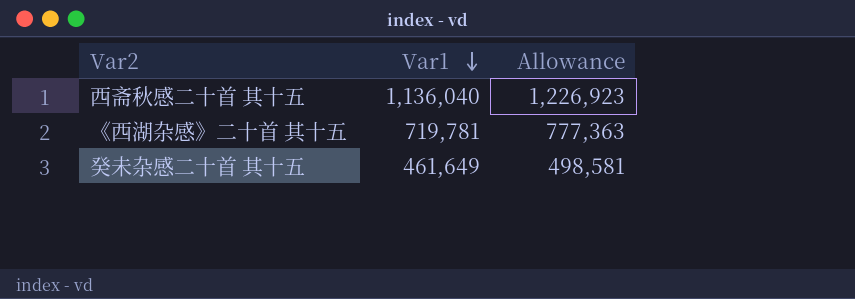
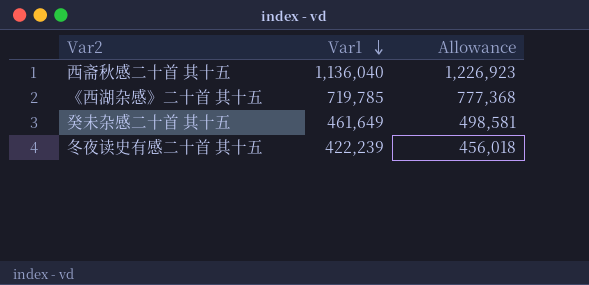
《西湖杂感》二十首 其十五 | Var1: 719,781 -> 719,785
《西湖杂感》二十首 其十五 | Allowance: 777,363 -> 777,368
row 冬夜读史有感二十首 其十五: none -> 422,239 | 456,018

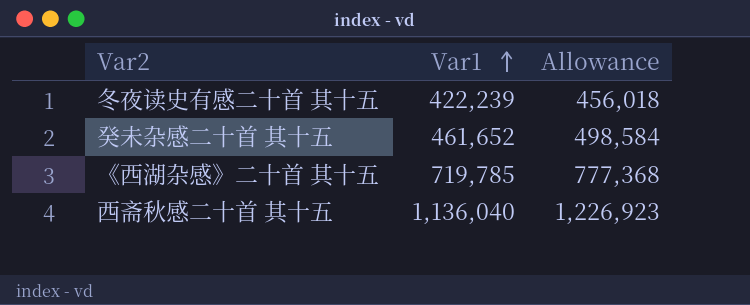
row order: Var1 descending -> Var1 ascending
癸未杂感二十首 其十五 | Var1: 461,649 -> 461,652
癸未杂感二十首 其十五 | Allowance: 498,581 -> 498,584

